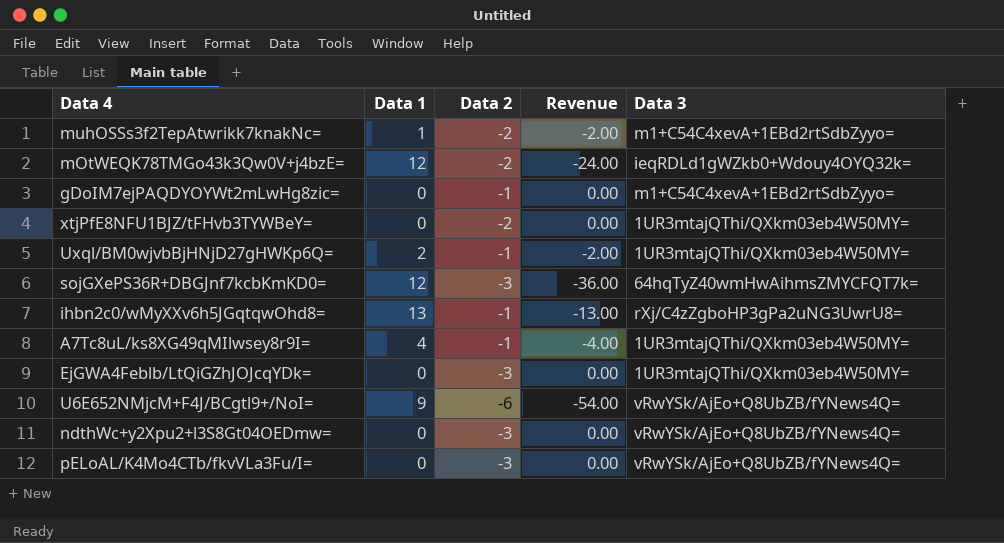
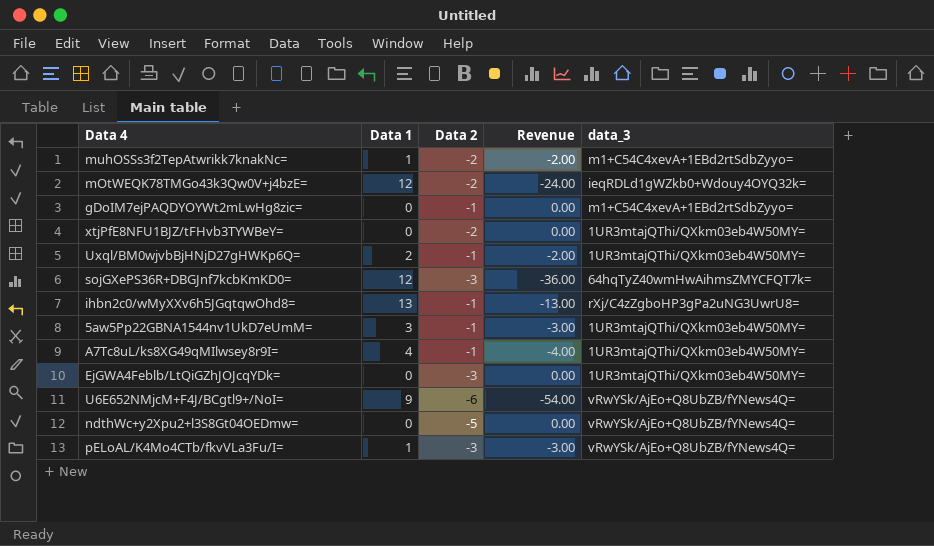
column name: Data 3 -> data_3
row 5aw5Pp22GBNA1544nv1UkD7eUmM=: none -> 3 | -1 | -3.00 | 1UR3mtajQThi/QXkm03eb4W50MY=
ndthWc+y2Xpu2+l3S8Gt04OEDmw= | Data 2: -3 -> -5
pELoAL/K4Mo4CTb/fkvVLa3Fu/I= | Data 1: 0 -> 1
pELoAL/K4Mo4CTb/fkvVLa3Fu/I= | Revenue: 0.00 -> -3.00

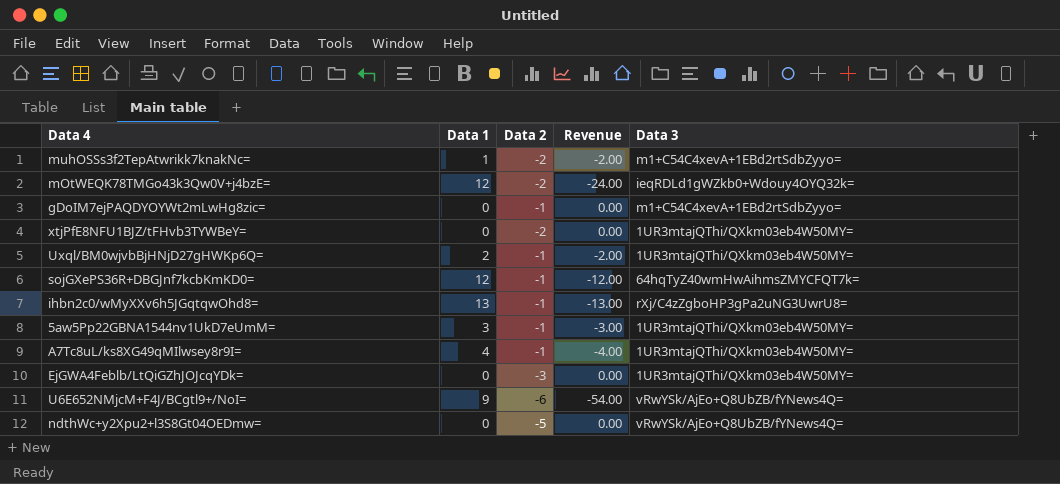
column name: data_3 -> Data 3
row pELoAL/K4Mo4CTb/fkvVLa3Fu/I=: 1 | -3 | -3.00 | vRwYSk/AjEo+Q8UbZB/fYNews4Q= -> none
sojGXePS36R+DBGJnf7kcbKmKD0= | Data 2: -3 -> -1
sojGXePS36R+DBGJnf7kcbKmKD0= | Revenue: -36.00 -> -12.00

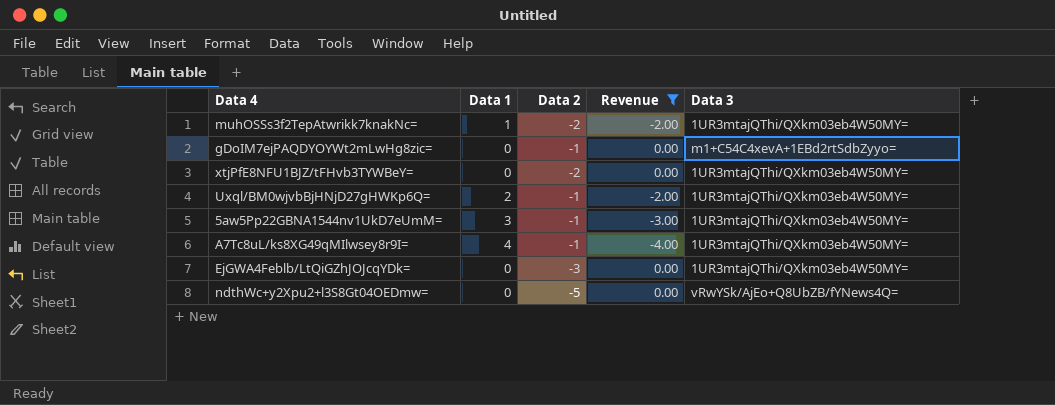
filter: none -> Revenue >= -4.00
muhOSSs3f2TepAtwrikk7knakNc= | Data 3: m1+C54C4xevA+1EBd2rtSdbZyyo= -> 1UR3mtajQThi/QXkm03eb4W50MY=

